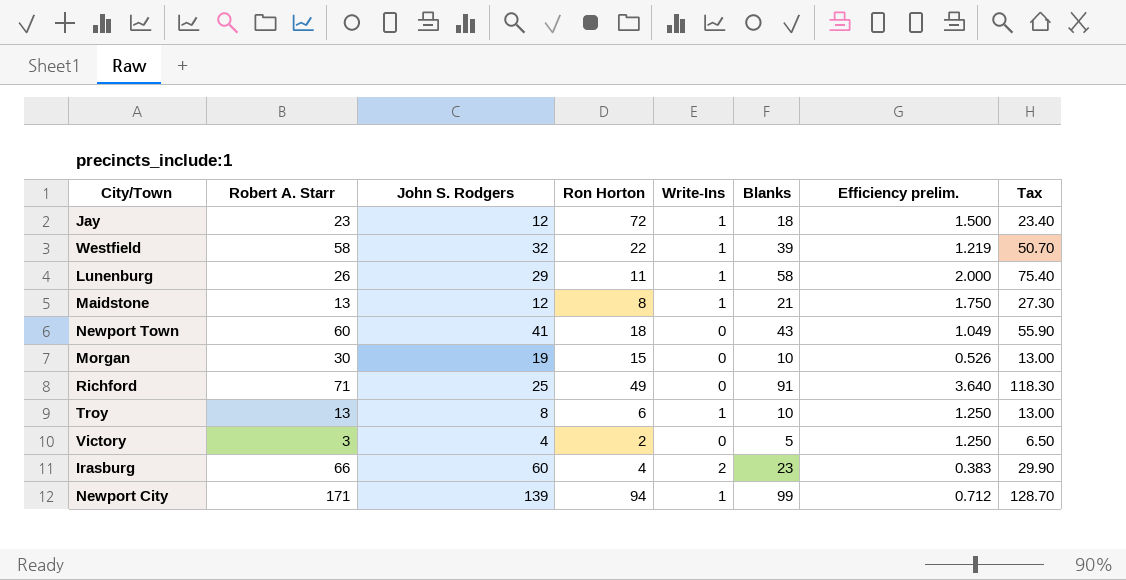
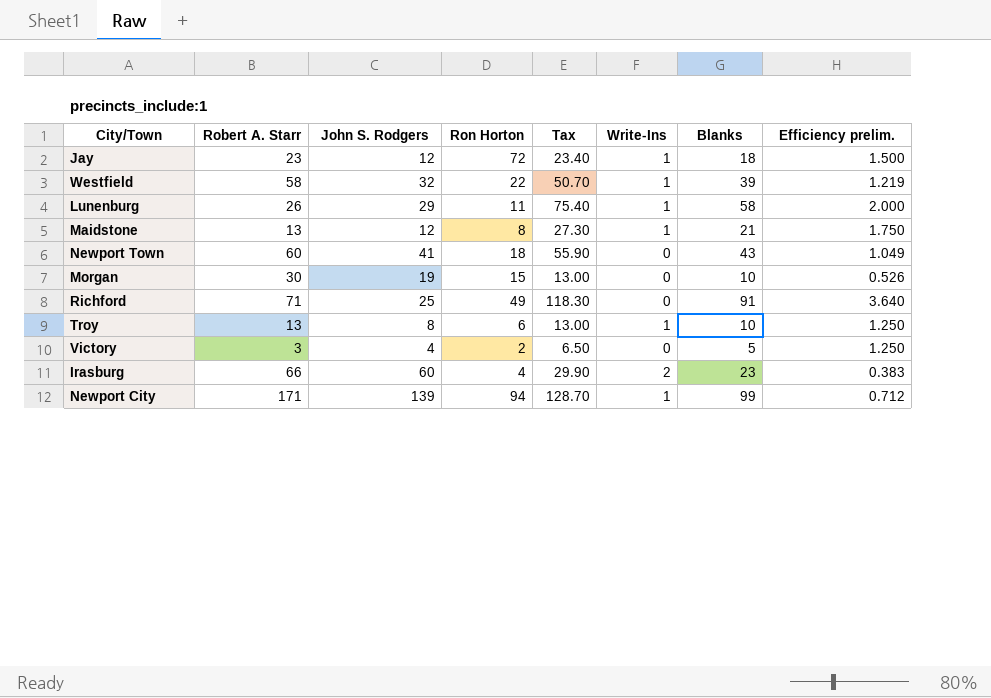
column Tax | position: 8 -> 5

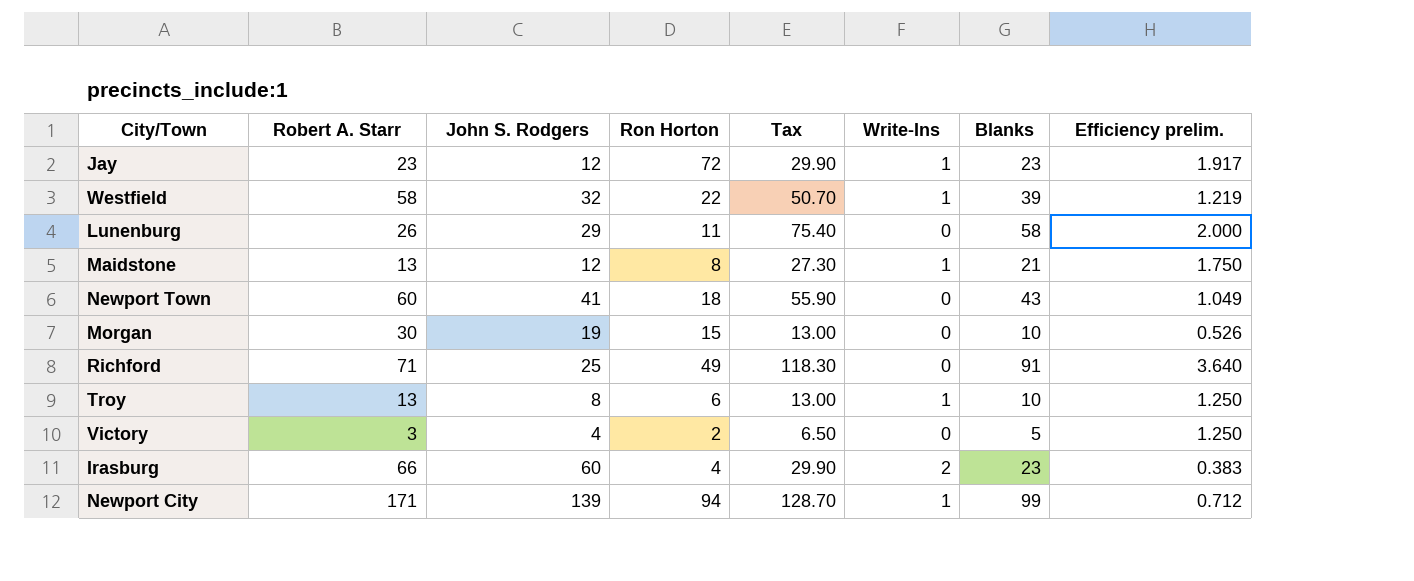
Jay | Tax: 23.40 -> 29.90
Jay | Blanks: 18 -> 23
Jay | Efficiency prelim.: 1.500 -> 1.917
Lunenburg | Write-Ins: 1 -> 0

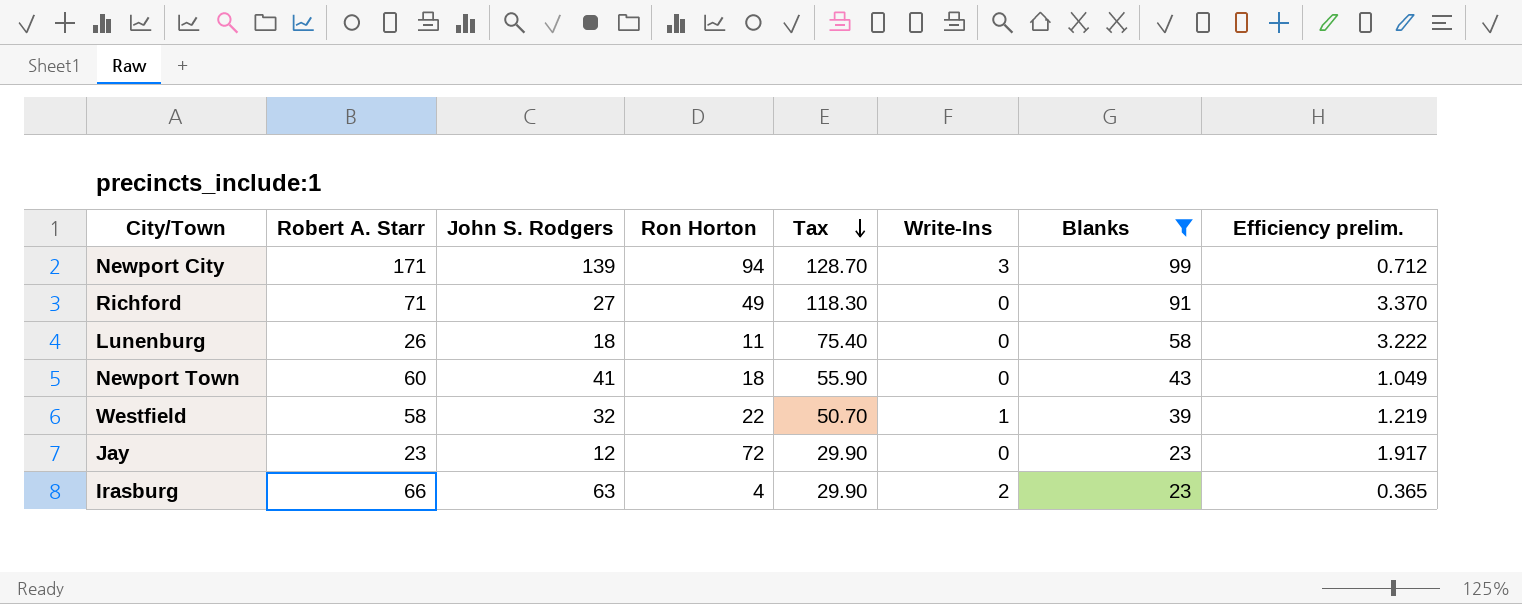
filter: none -> Blanks >= 23
row order: none -> Tax descending
Newport City | Write-Ins: 1 -> 3
Richford | John S. Rodgers: 25 -> 27
Richford | Efficiency prelim.: 3.640 -> 3.370
Lunenburg | John S. Rodgers: 29 -> 18
Lunenburg | Efficiency prelim.: 2.000 -> 3.222
Jay | Write-Ins: 1 -> 0
Irasburg | John S. Rodgers: 60 -> 63
Irasburg | Efficiency prelim.: 0.383 -> 0.365

